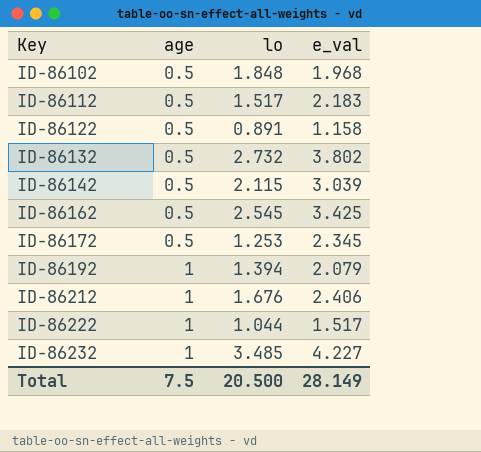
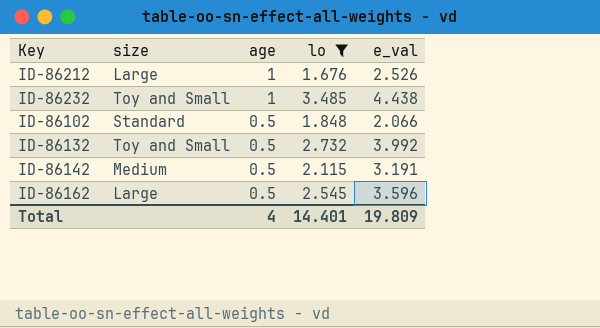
filter: none -> lo >= 1.676
row order: Key ascending -> age descending
column size | position: none -> 2
ID-86212 | e_val: 2.406 -> 2.526
ID-86232 | e_val: 4.227 -> 4.438
ID-86102 | e_val: 1.968 -> 2.066
ID-86132 | e_val: 3.802 -> 3.992
ID-86142 | e_val: 3.039 -> 3.191
ID-86162 | e_val: 3.425 -> 3.596
Total | age: 7.5 -> 4
Total | lo: 20.500 -> 14.401
Total | e_val: 28.149 -> 19.809

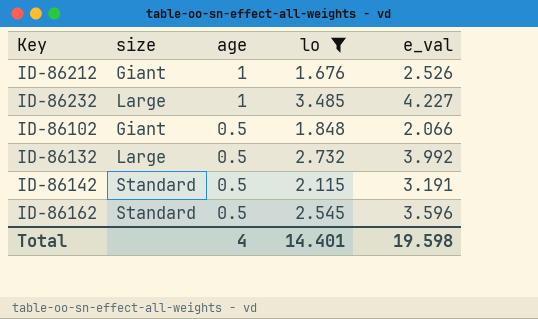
ID-86212 | size: Large -> Giant
ID-86232 | size: Toy and Small -> Large
ID-86232 | e_val: 4.438 -> 4.227
ID-86102 | size: Standard -> Giant
ID-86132 | size: Toy and Small -> Large
ID-86142 | size: Medium -> Standard
ID-86162 | size: Large -> Standard
Total | e_val: 19.809 -> 19.598

